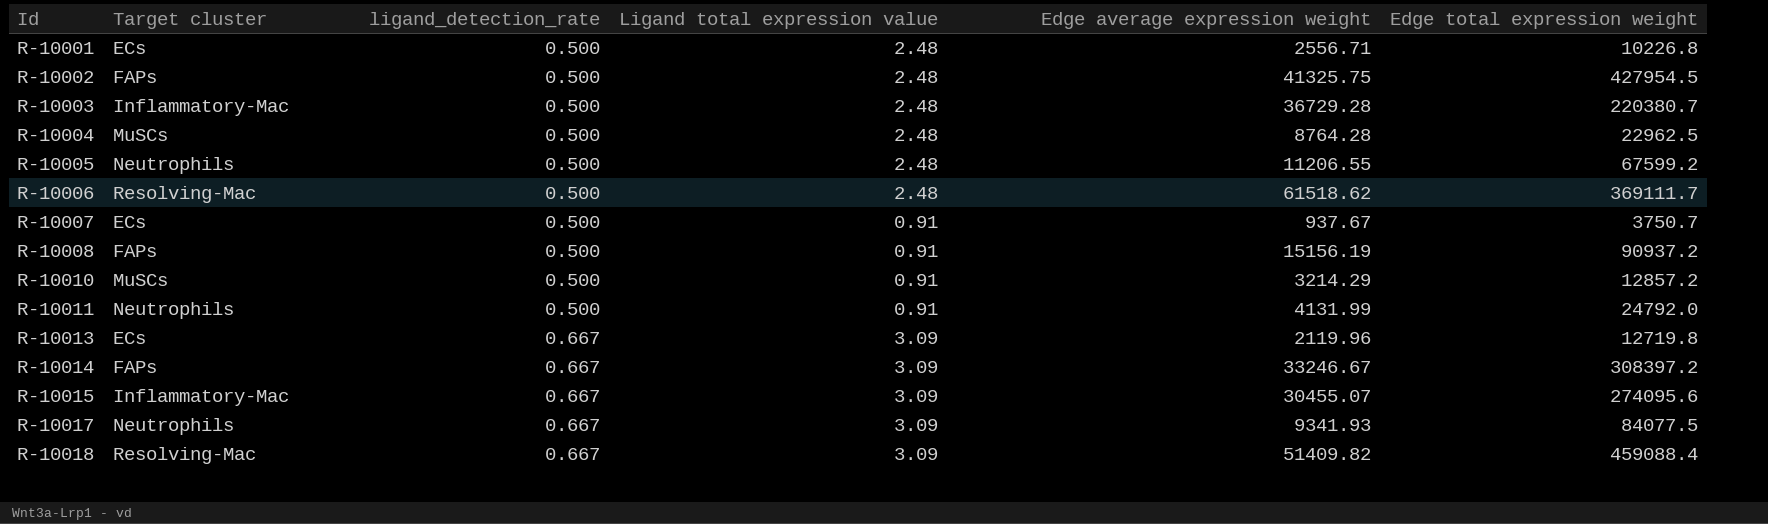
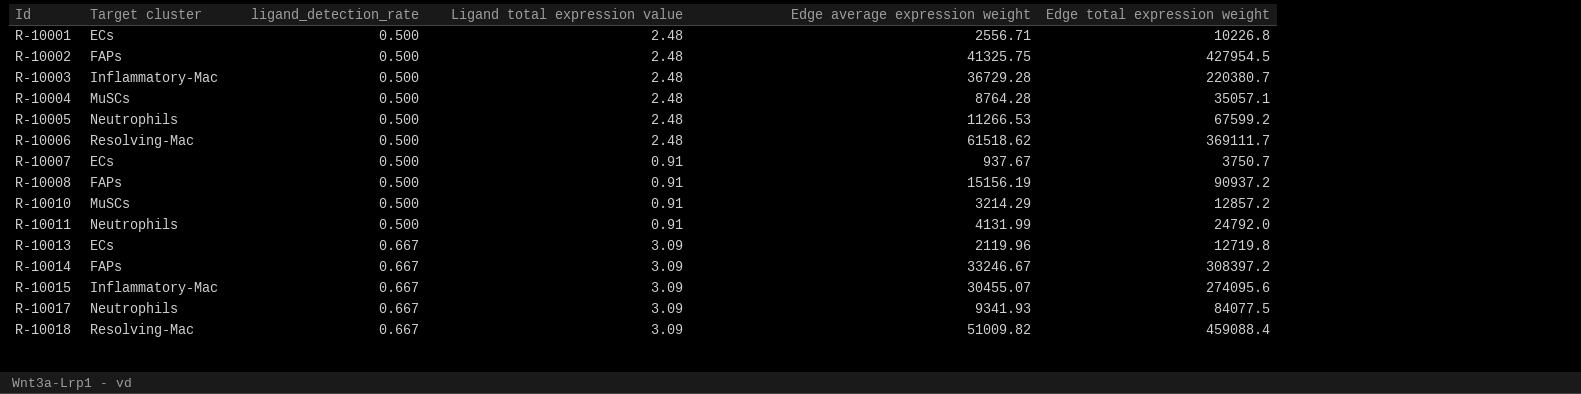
R-10004 | Edge total expression weight: 22962.5 -> 35057.1
R-10005 | Edge average expression weight: 11206.55 -> 11266.53
R-10018 | Edge average expression weight: 51409.82 -> 51009.82

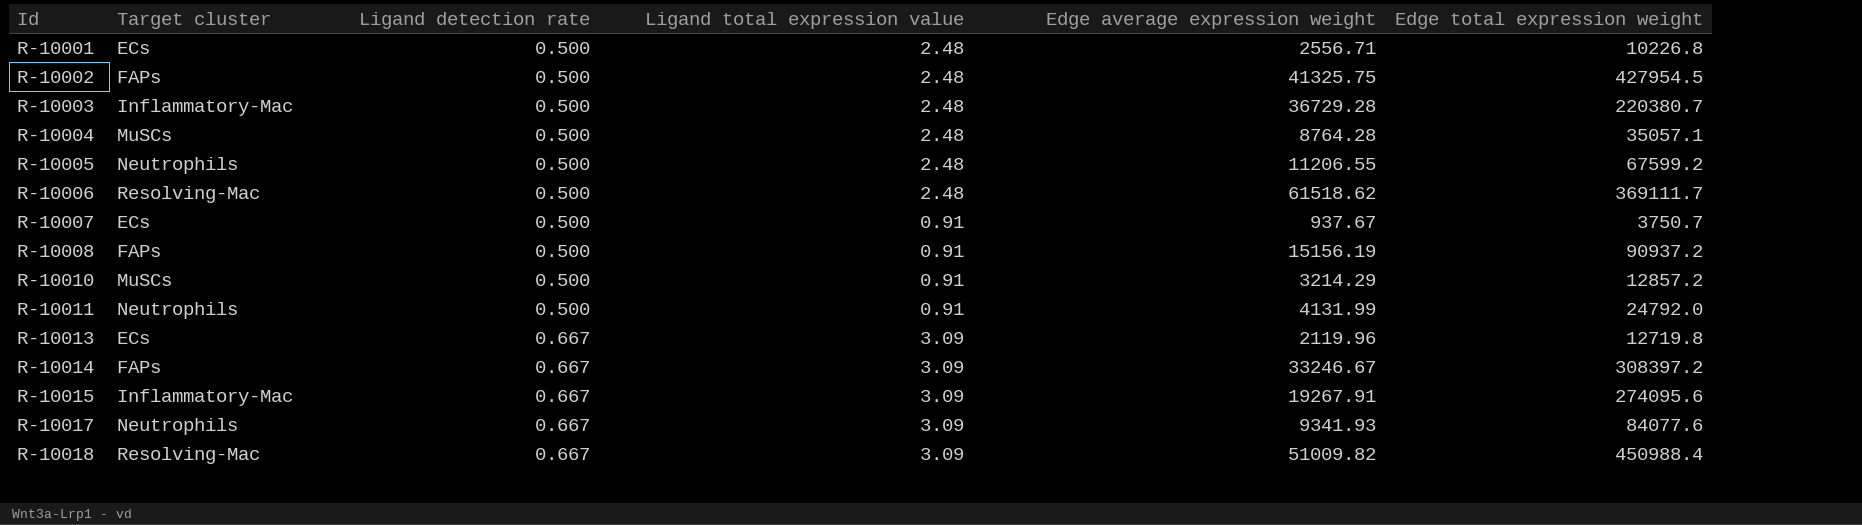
column name: ligand_detection_rate -> Ligand detection rate
R-10005 | Edge average expression weight: 11266.53 -> 11206.55
R-10015 | Edge average expression weight: 30455.07 -> 19267.91
R-10017 | Edge total expression weight: 84077.5 -> 84077.6
R-10018 | Edge total expression weight: 459088.4 -> 450988.4

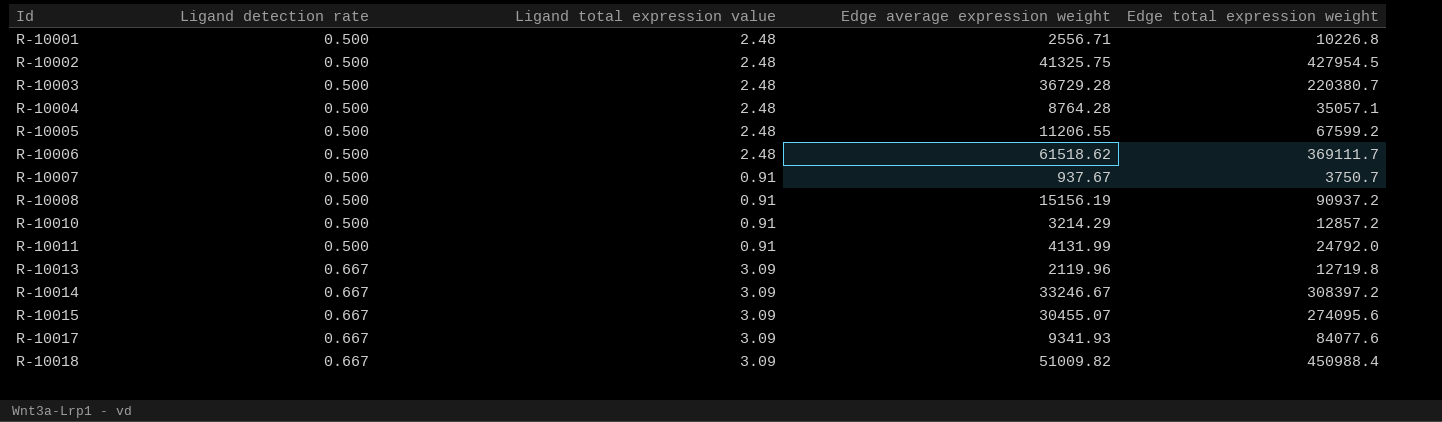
column Target cluster | position: 2 -> none
R-10015 | Edge average expression weight: 19267.91 -> 30455.07

